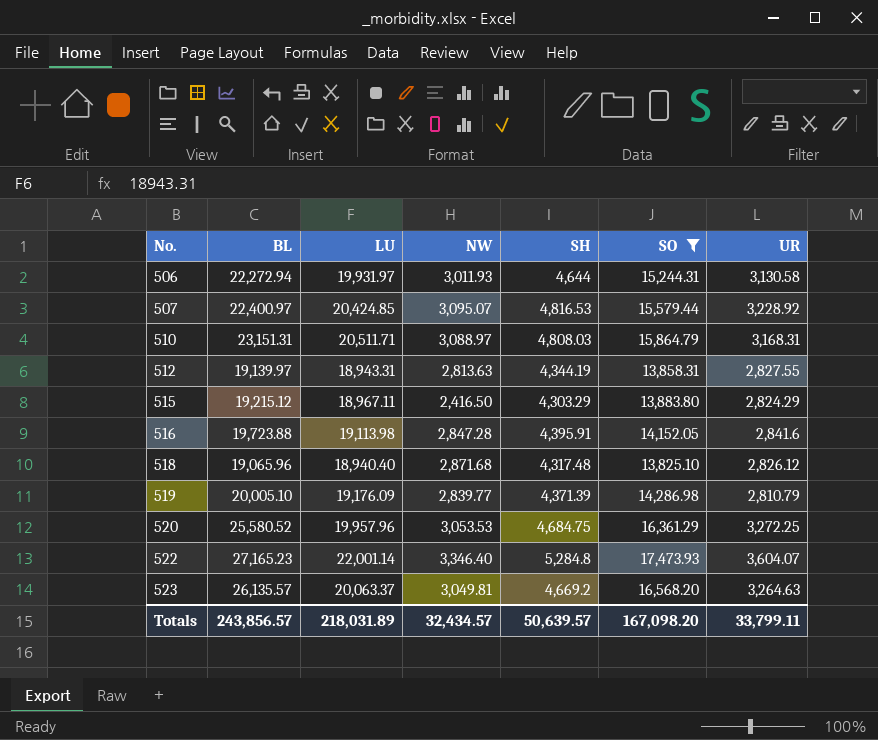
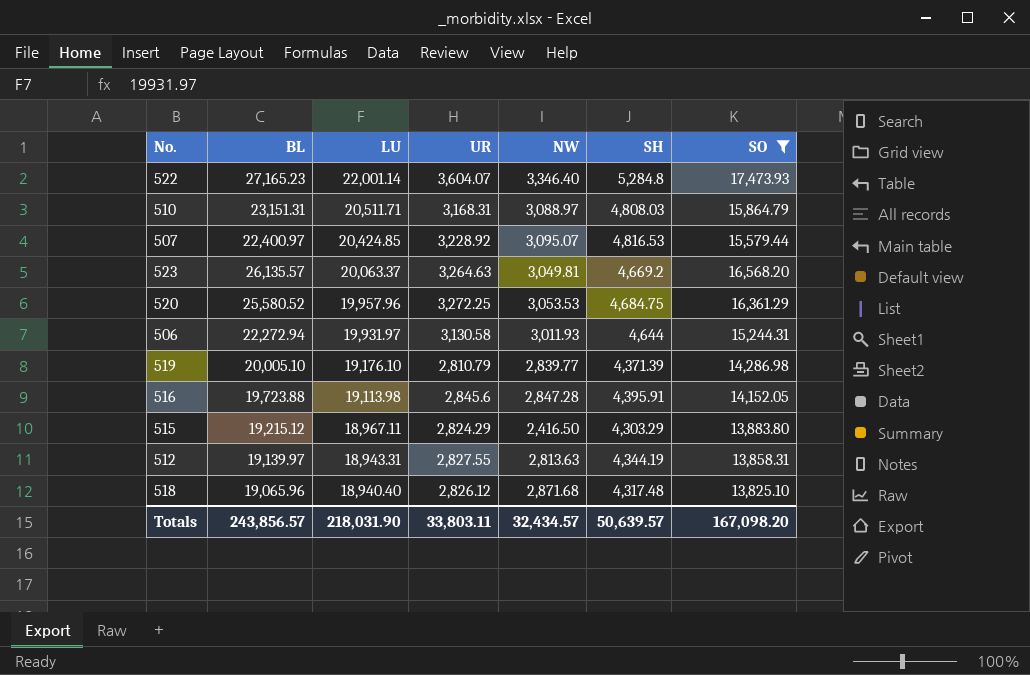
row order: No. ascending -> LU descending
column UR | position: 7 -> 4
519 | LU: 19,176.09 -> 19,176.10
516 | UR: 2,841.6 -> 2,845.6
Totals | LU: 218,031.89 -> 218,031.90
Totals | UR: 33,799.11 -> 33,803.11

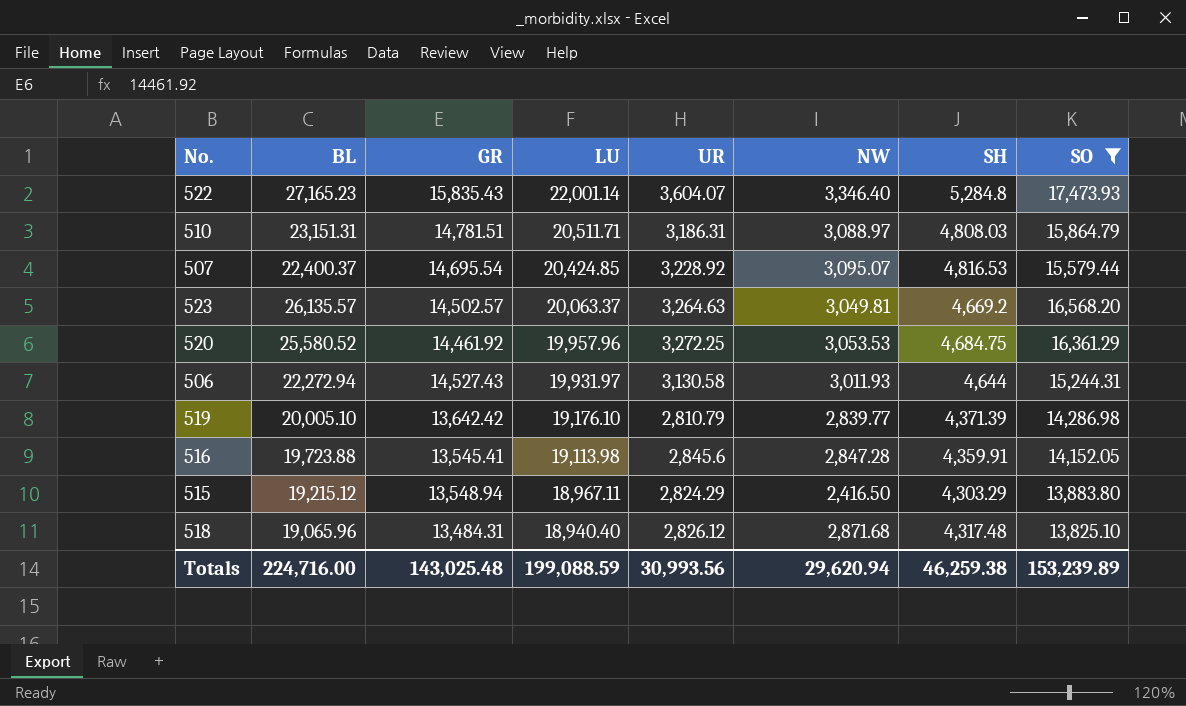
column GR | position: none -> 3
row 512: 19,139.97 | 18,943.31 | 2,827.55 | 2,813.63 | 4,344.19 | 13,858.31 -> none
510 | UR: 3,168.31 -> 3,186.31
507 | BL: 22,400.97 -> 22,400.37
516 | SH: 4,395.91 -> 4,359.91
Totals | BL: 243,856.57 -> 224,716.00
Totals | LU: 218,031.90 -> 199,088.59
Totals | UR: 33,803.11 -> 30,993.56
Totals | NW: 32,434.57 -> 29,620.94
Totals | SH: 50,639.57 -> 46,259.38
Totals | SO: 167,098.20 -> 153,239.89

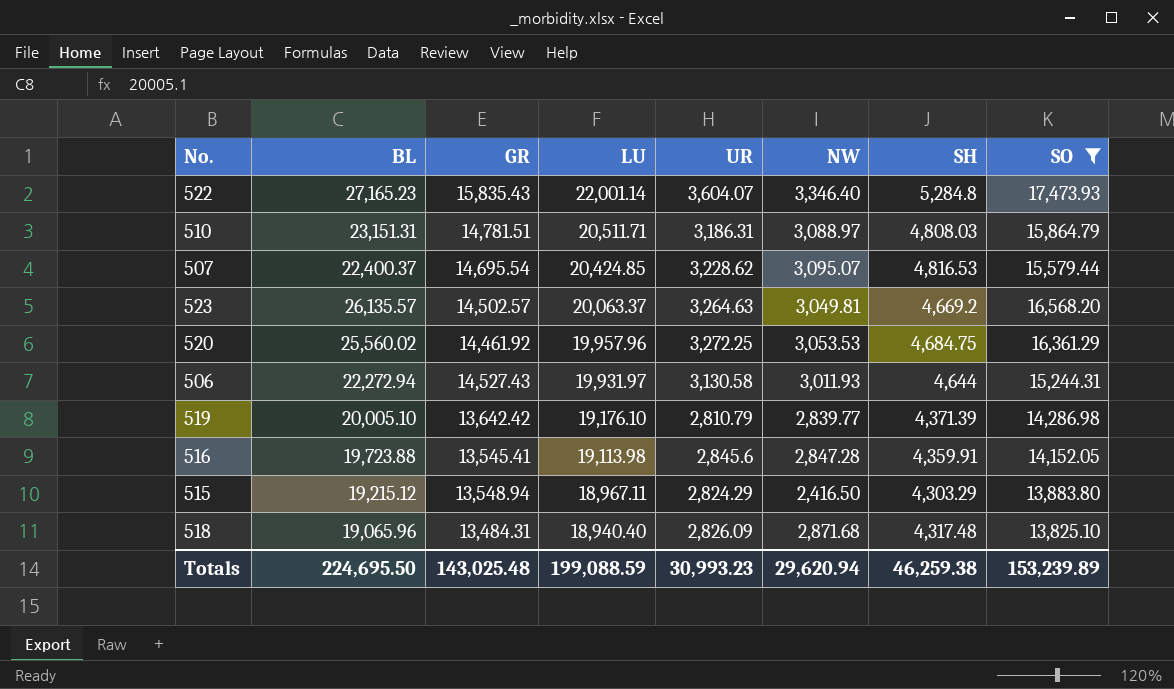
507 | UR: 3,228.92 -> 3,228.62
520 | BL: 25,580.52 -> 25,560.02
518 | UR: 2,826.12 -> 2,826.09
Totals | BL: 224,716.00 -> 224,695.50
Totals | UR: 30,993.56 -> 30,993.23

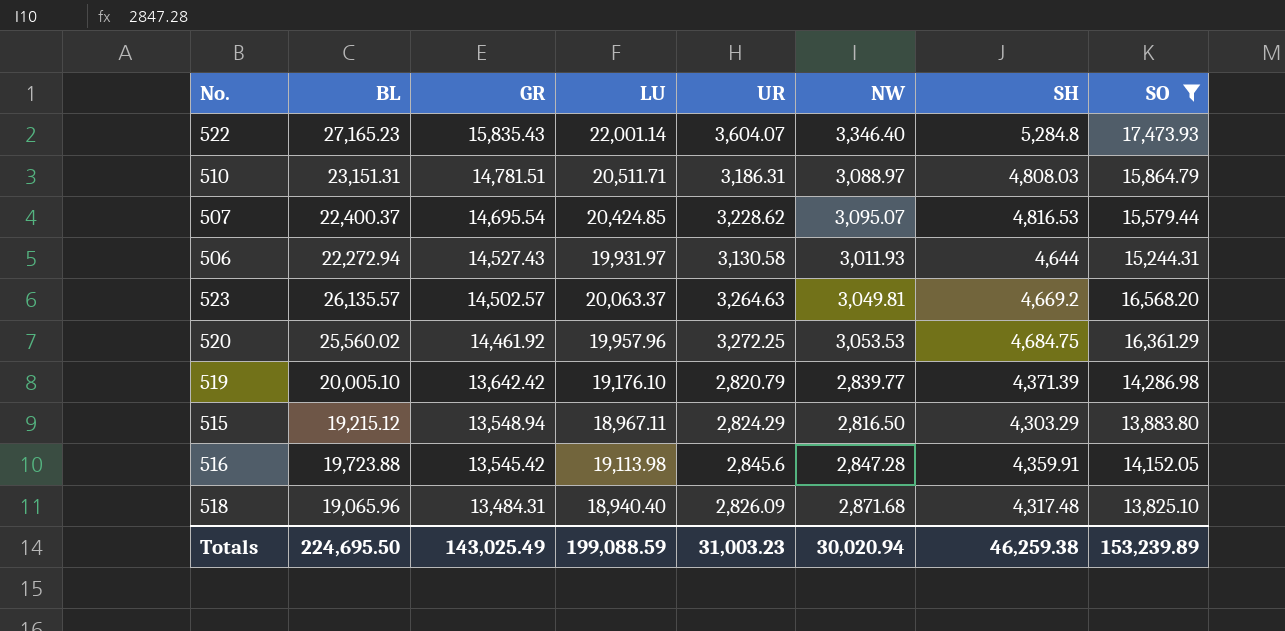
row order: LU descending -> GR descending
519 | UR: 2,810.79 -> 2,820.79
515 | NW: 2,416.50 -> 2,816.50
516 | GR: 13,545.41 -> 13,545.42
Totals | GR: 143,025.48 -> 143,025.49
Totals | UR: 30,993.23 -> 31,003.23
Totals | NW: 29,620.94 -> 30,020.94

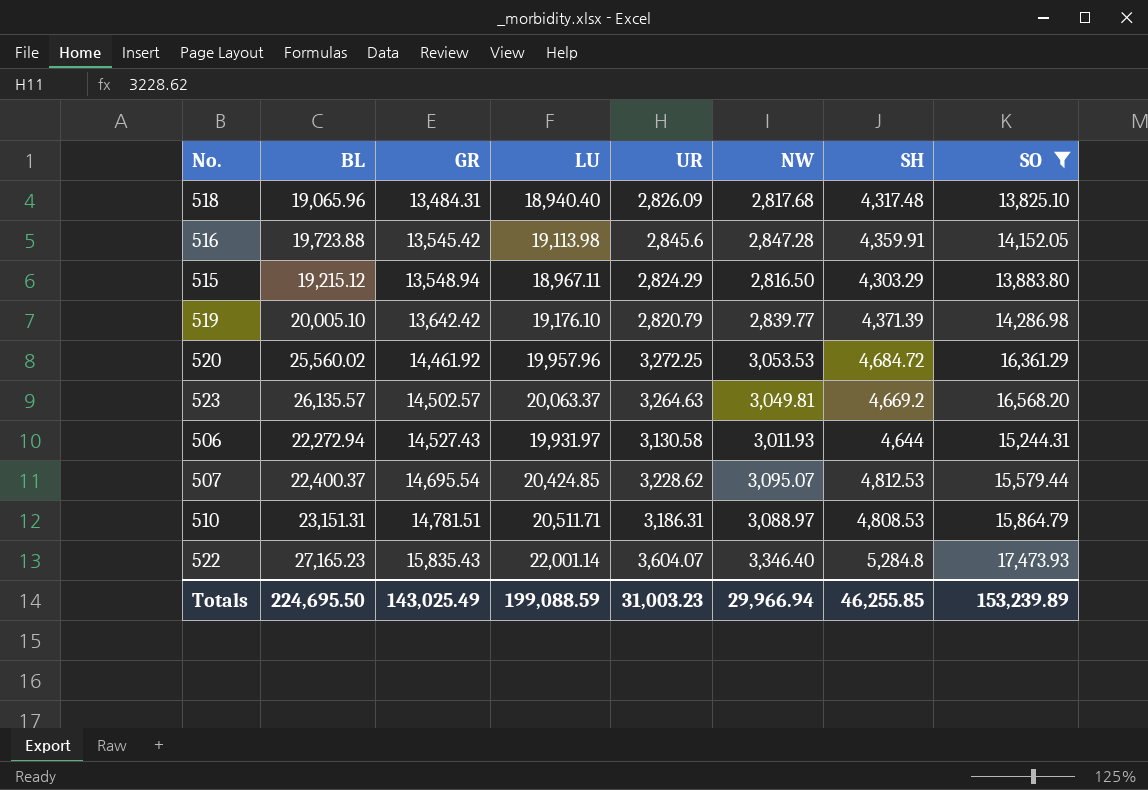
row order: GR descending -> GR ascending
518 | NW: 2,871.68 -> 2,817.68
520 | SH: 4,684.75 -> 4,684.72
507 | SH: 4,816.53 -> 4,812.53
510 | SH: 4,808.03 -> 4,808.53
Totals | NW: 30,020.94 -> 29,966.94
Totals | SH: 46,259.38 -> 46,255.85

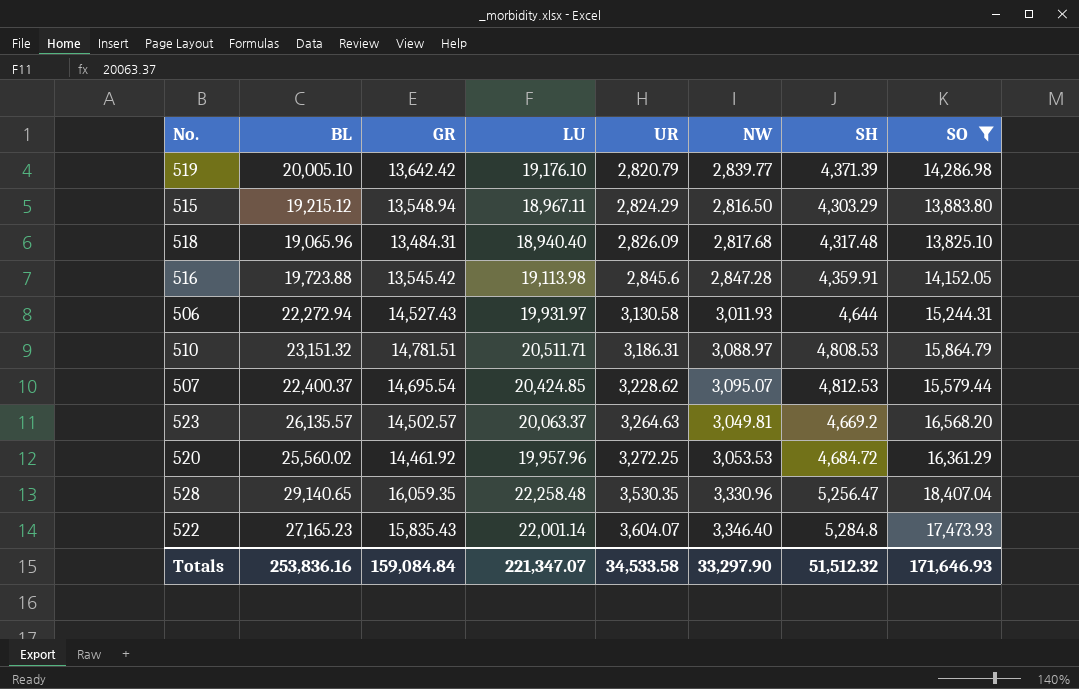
row order: GR ascending -> UR ascending
510 | BL: 23,151.31 -> 23,151.32
row 528: none -> 29,140.65 | 16,059.35 | 22,258.48 | 3,530.35 | 3,330.96 | 5,256.47 | 18,407.04
Totals | BL: 224,695.50 -> 253,836.16
Totals | GR: 143,025.49 -> 159,084.84
Totals | LU: 199,088.59 -> 221,347.07
Totals | UR: 31,003.23 -> 34,533.58
Totals | NW: 29,966.94 -> 33,297.90
Totals | SH: 46,255.85 -> 51,512.32
Totals | SO: 153,239.89 -> 171,646.93

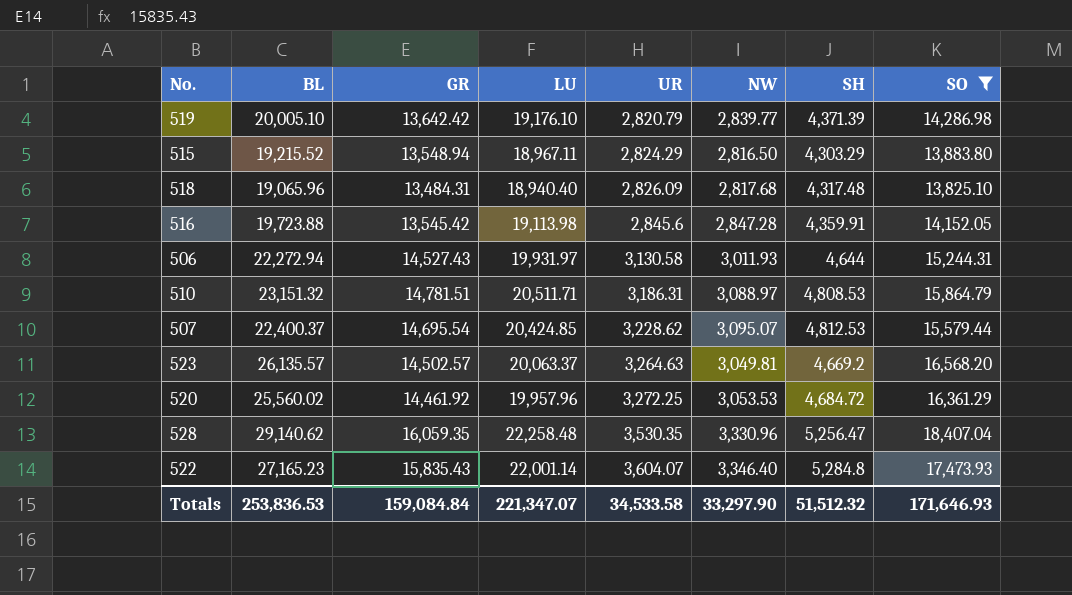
515 | BL: 19,215.12 -> 19,215.52
528 | BL: 29,140.65 -> 29,140.62
Totals | BL: 253,836.16 -> 253,836.53

